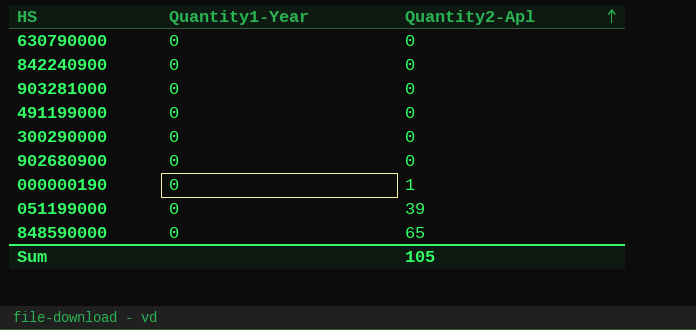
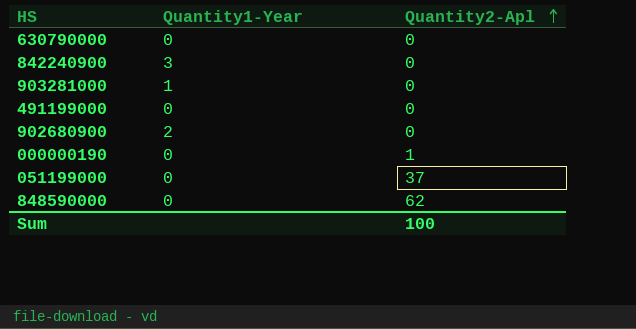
row 300290000: 0 | 0 -> none
842240900 | Quantity1-Year: 0 -> 3
903281000 | Quantity1-Year: 0 -> 1
902680900 | Quantity1-Year: 0 -> 2
051199000 | Quantity2-Apl: 39 -> 37
848590000 | Quantity2-Apl: 65 -> 62
Sum | Quantity2-Apl: 105 -> 100

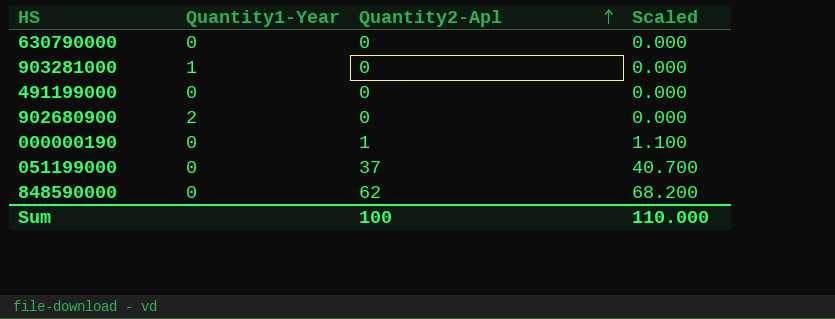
column Scaled | formula: none -> [Quantity2-Apl] * 1.1
row 842240900: 3 | 0 -> none

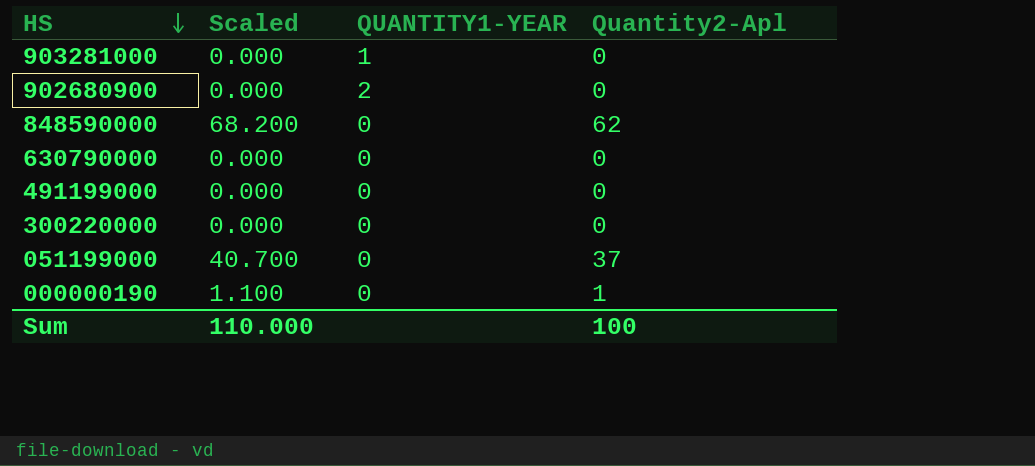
row order: Quantity2-Apl ascending -> HS descending
column Scaled | position: 4 -> 2
column name: Quantity1-Year -> QUANTITY1-YEAR
row 300220000: none -> 0.000 | 0 | 0

